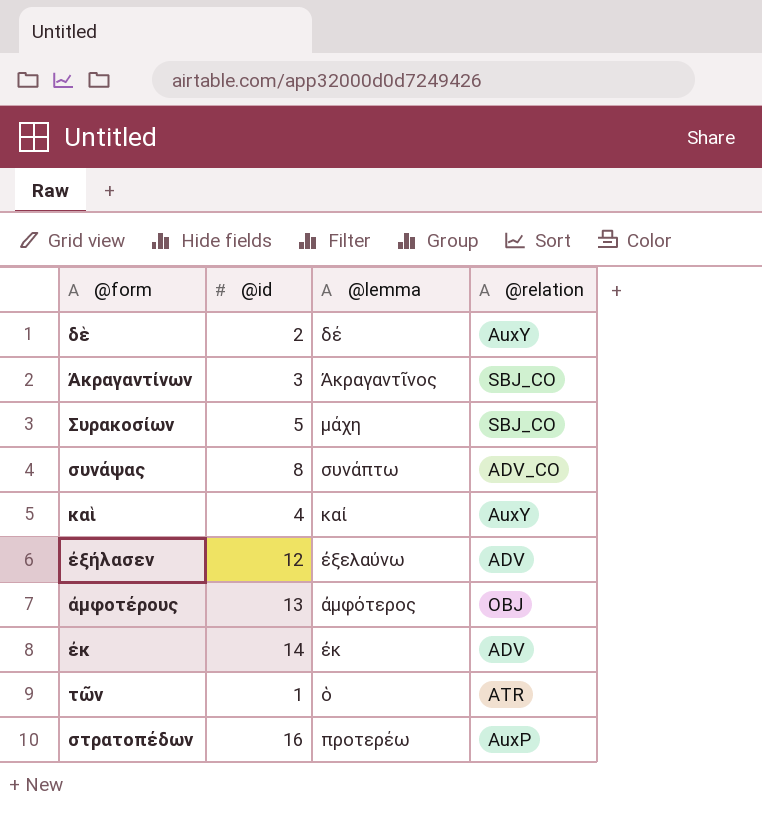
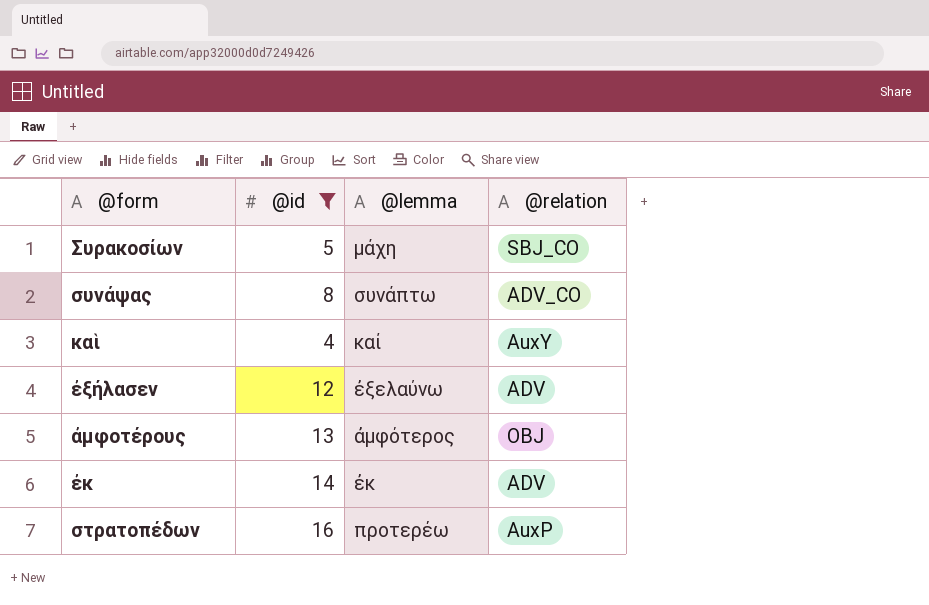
filter: none -> @id >= 4

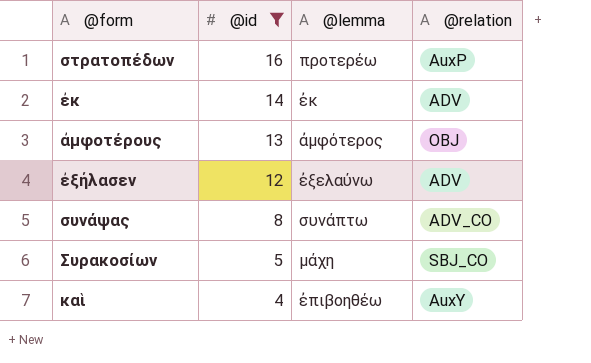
row order: none -> @id descending
καὶ | @lemma: καί -> ἐπιβοηθέω

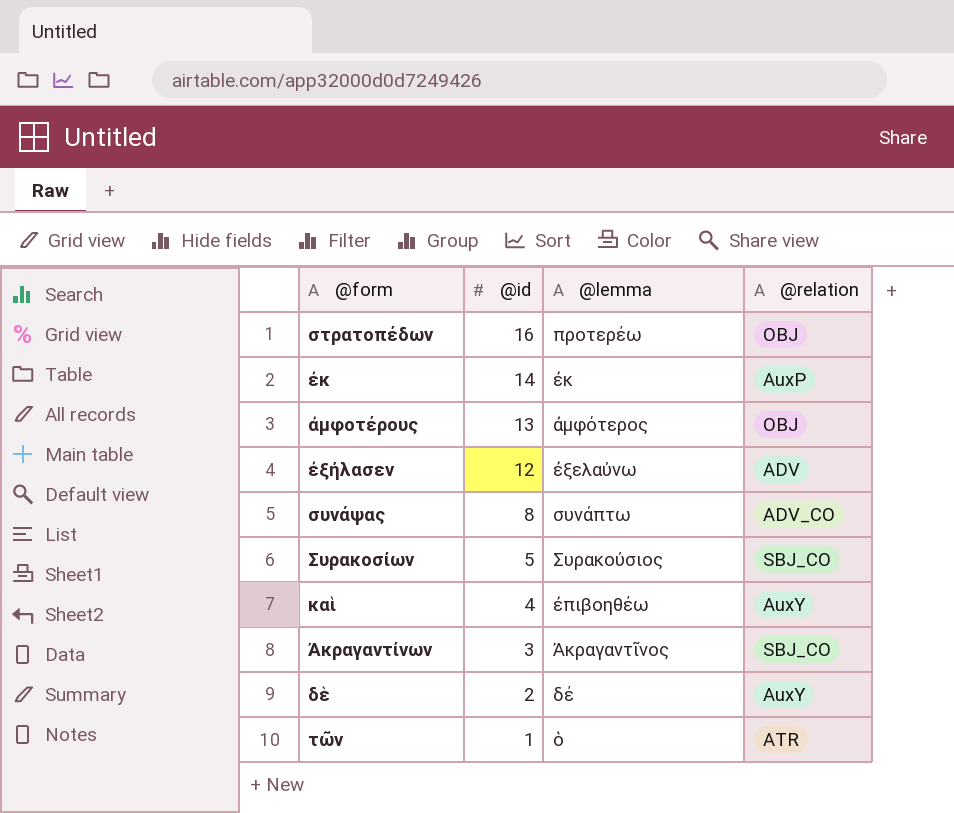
filter: @id >= 4 -> none
στρατοπέδων | @relation: AuxP -> OBJ
ἐκ | @relation: ADV -> AuxP
Συρακοσίων | @lemma: μάχη -> Συρακούσιος

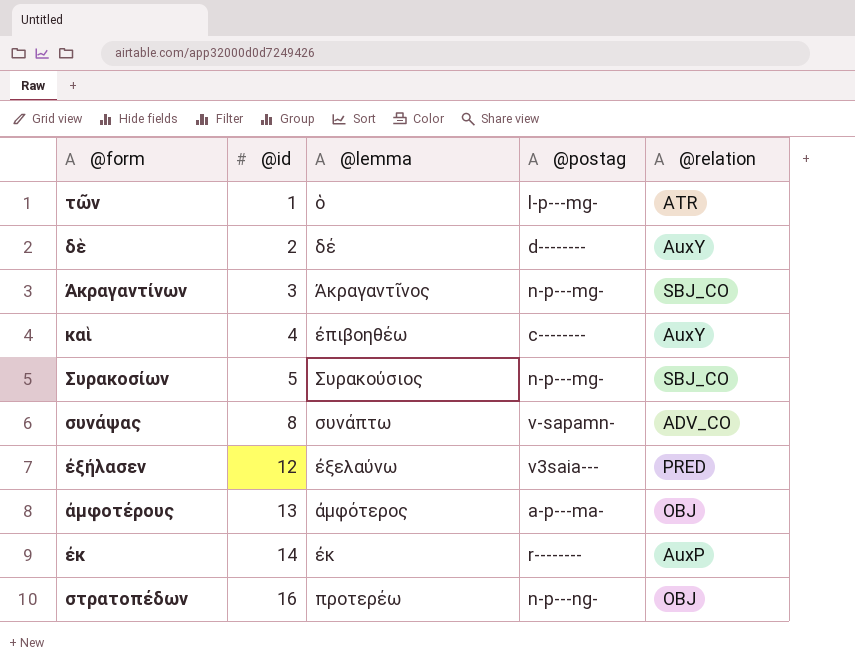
row order: @id descending -> @id ascending
column @postag | position: none -> 4
ἐξήλασεν | @relation: ADV -> PRED

